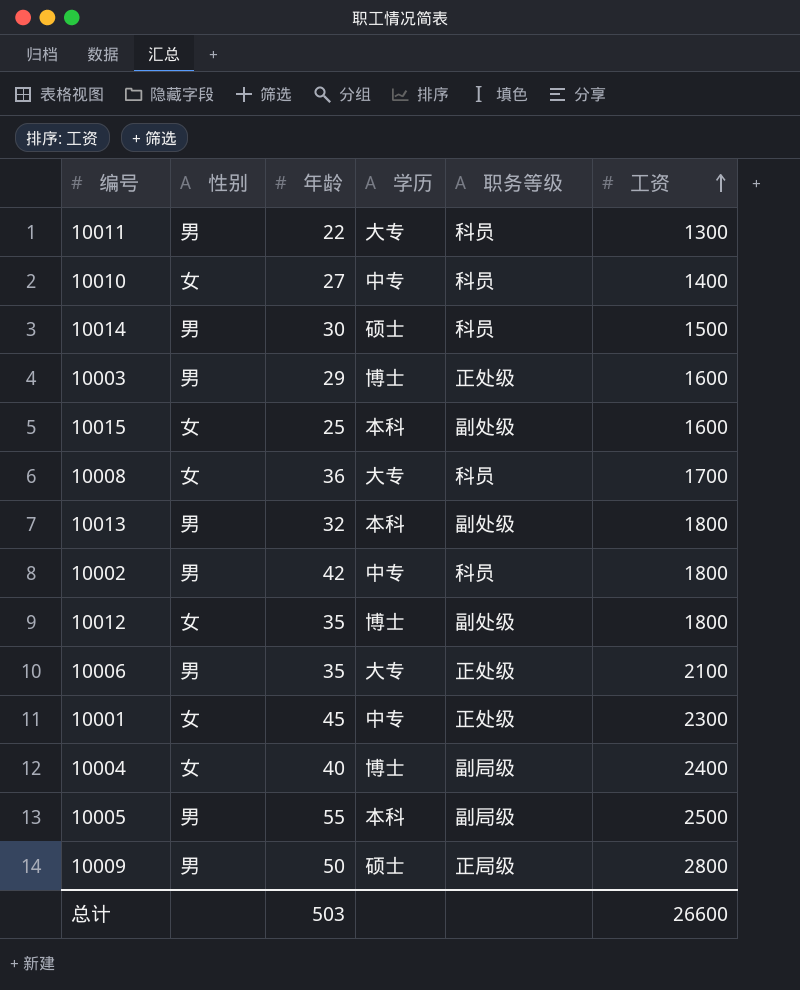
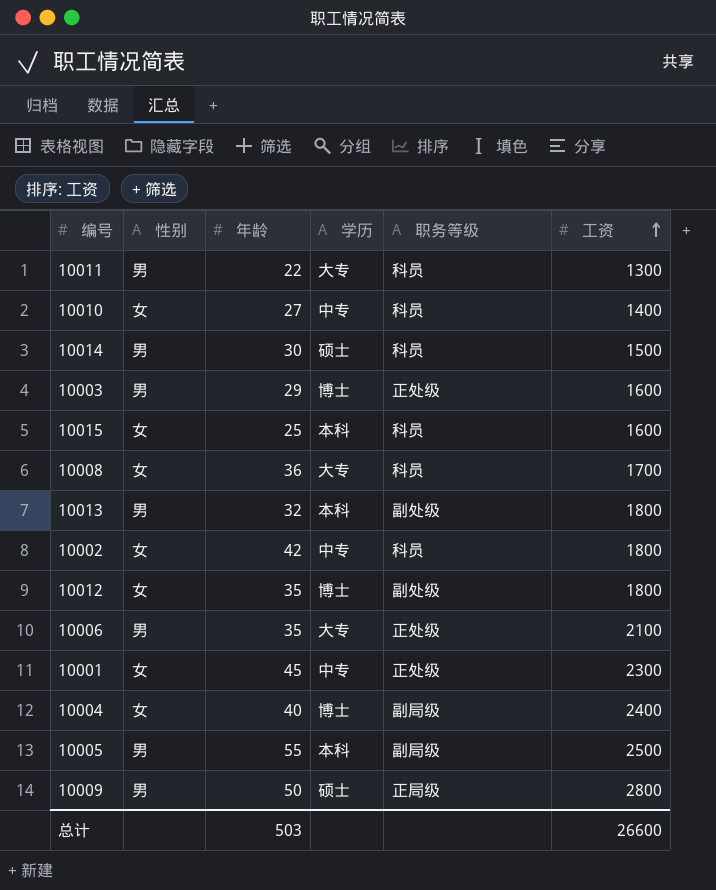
10015 | 职务等级: 副处级 -> 科员
10002 | 性别: 男 -> 女

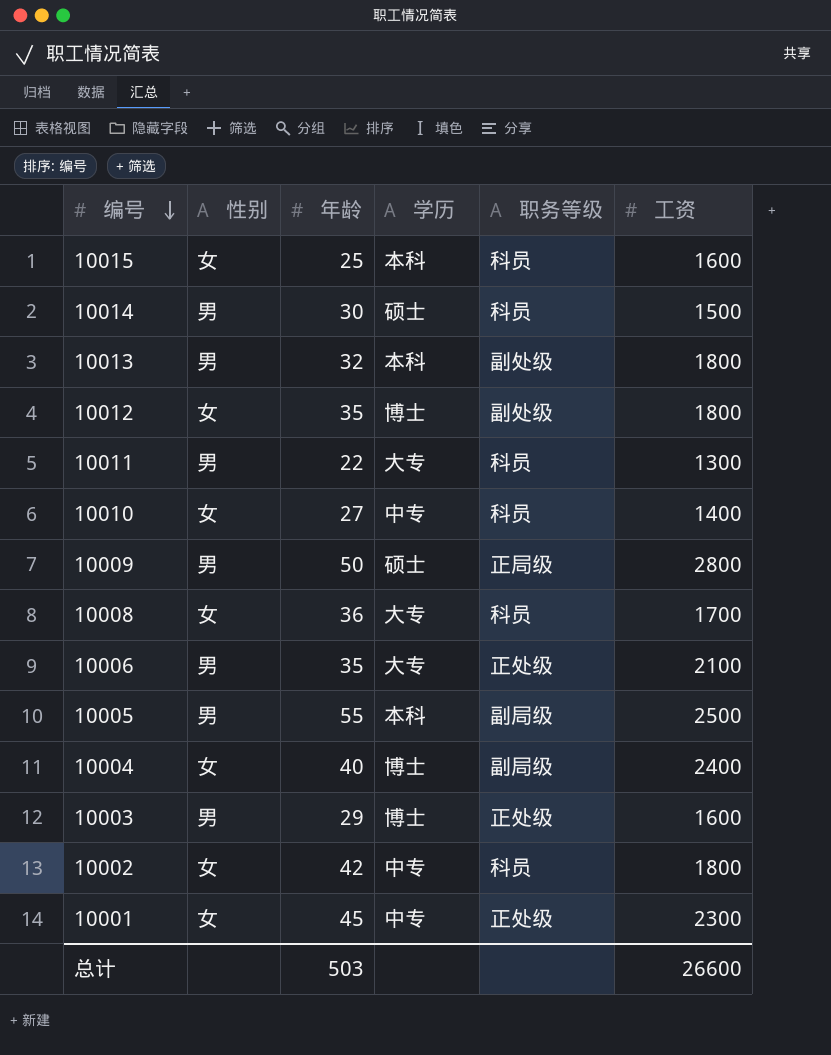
row order: 工资 ascending -> 编号 descending

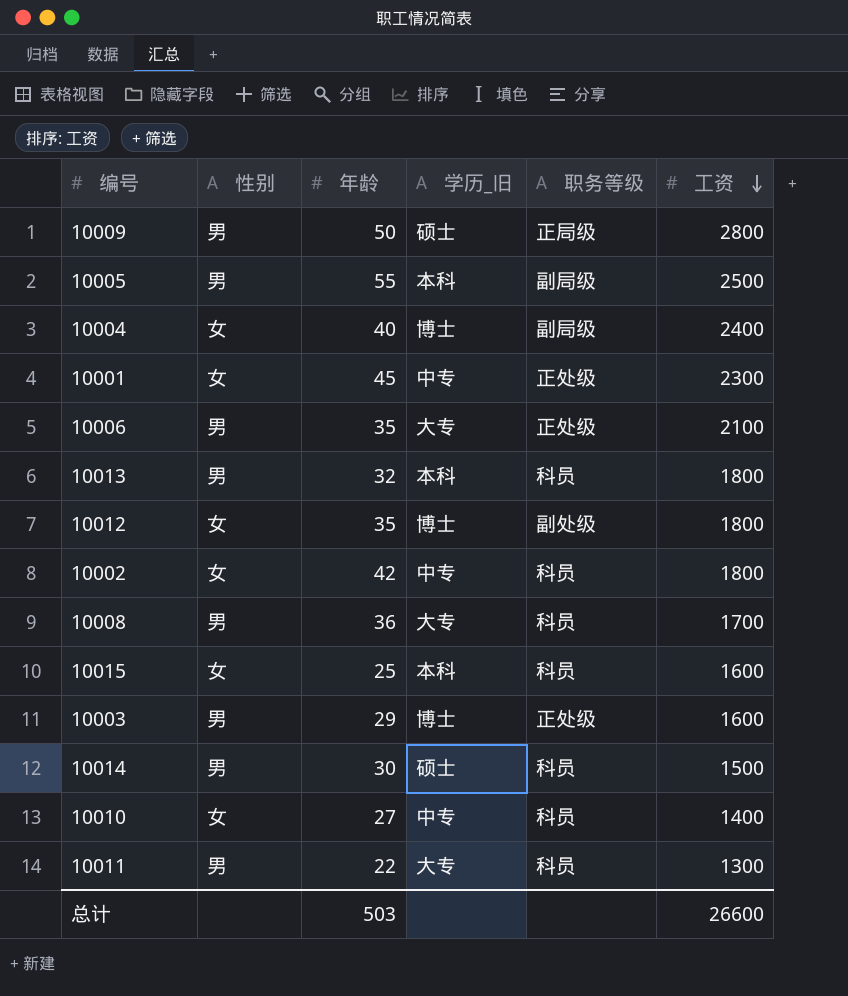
row order: 编号 descending -> 工资 descending
column name: 学历 -> 学历_旧
10013 | 职务等级: 副处级 -> 科员
10008 | 性别: 女 -> 男

